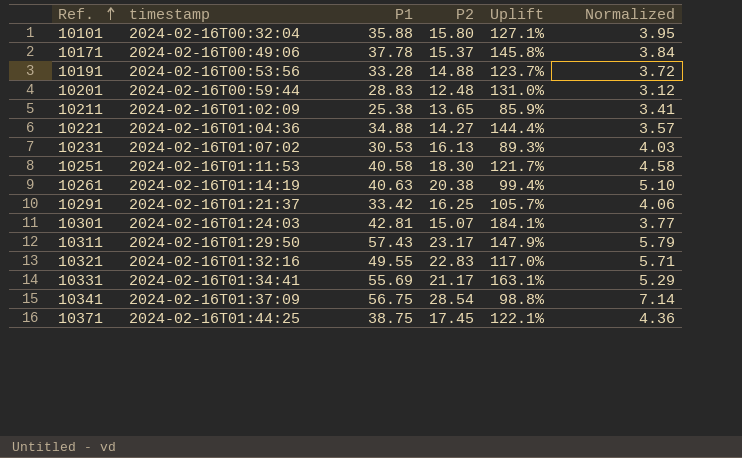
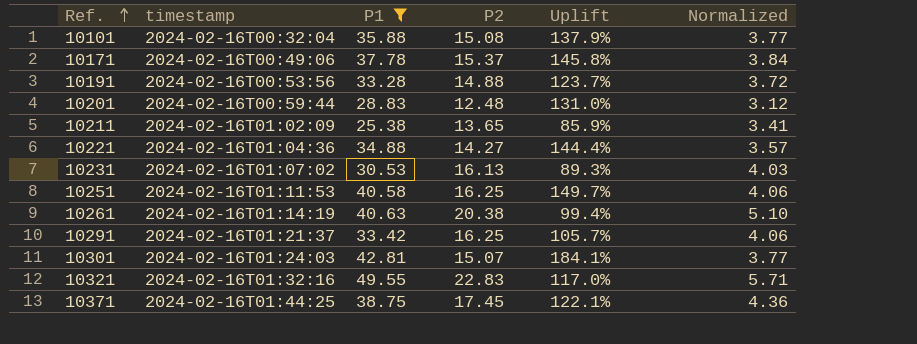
filter: none -> P1 <= 49.55
10101 | P2: 15.80 -> 15.08
10101 | Uplift: 127.1% -> 137.9%
10101 | Normalized: 3.95 -> 3.77
10251 | P2: 18.30 -> 16.25
10251 | Uplift: 121.7% -> 149.7%
10251 | Normalized: 4.58 -> 4.06

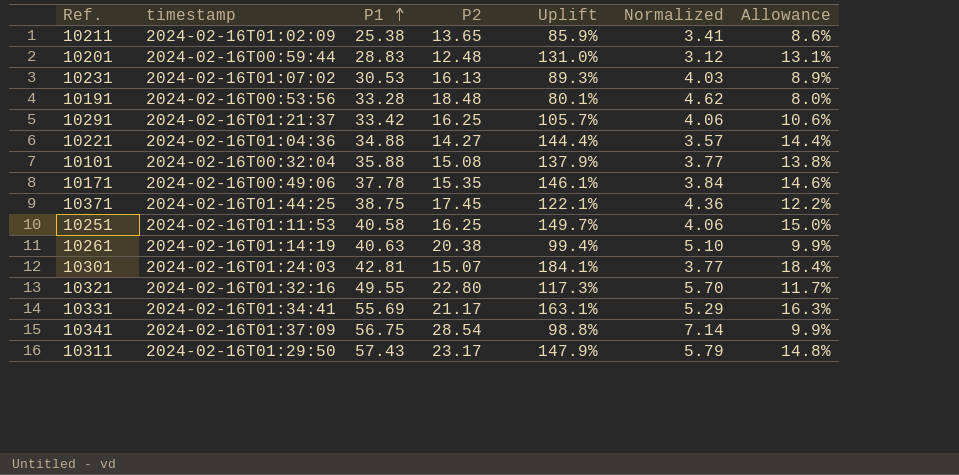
filter: P1 <= 49.55 -> none
row order: Ref. ascending -> P1 ascending
column Allowance | formula: none -> [Uplift] * 0.1
10191 | P2: 14.88 -> 18.48
10191 | Uplift: 123.7% -> 80.1%
10191 | Normalized: 3.72 -> 4.62
10171 | P2: 15.37 -> 15.35
10171 | Uplift: 145.8% -> 146.1%
10321 | P2: 22.83 -> 22.80
10321 | Uplift: 117.0% -> 117.3%
10321 | Normalized: 5.71 -> 5.70

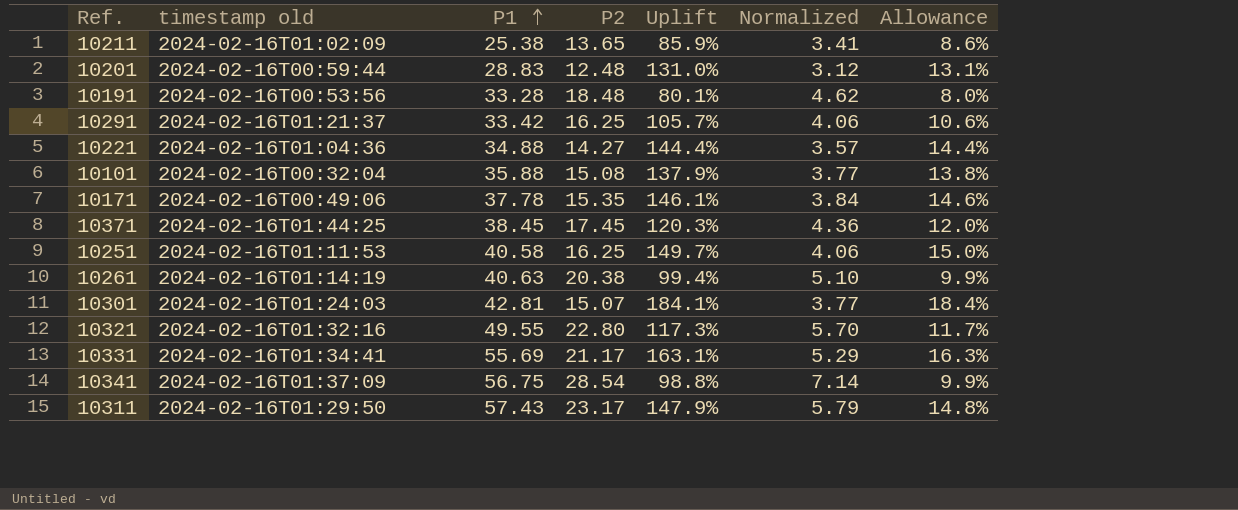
column name: timestamp -> timestamp old
row 10231: 2024-02-16T01:07:02 | 30.53 | 16.13 | 89.3% | 4.03 | 8.9% -> none
10371 | P1: 38.75 -> 38.45
10371 | Uplift: 122.1% -> 120.3%
10371 | Allowance: 12.2% -> 12.0%

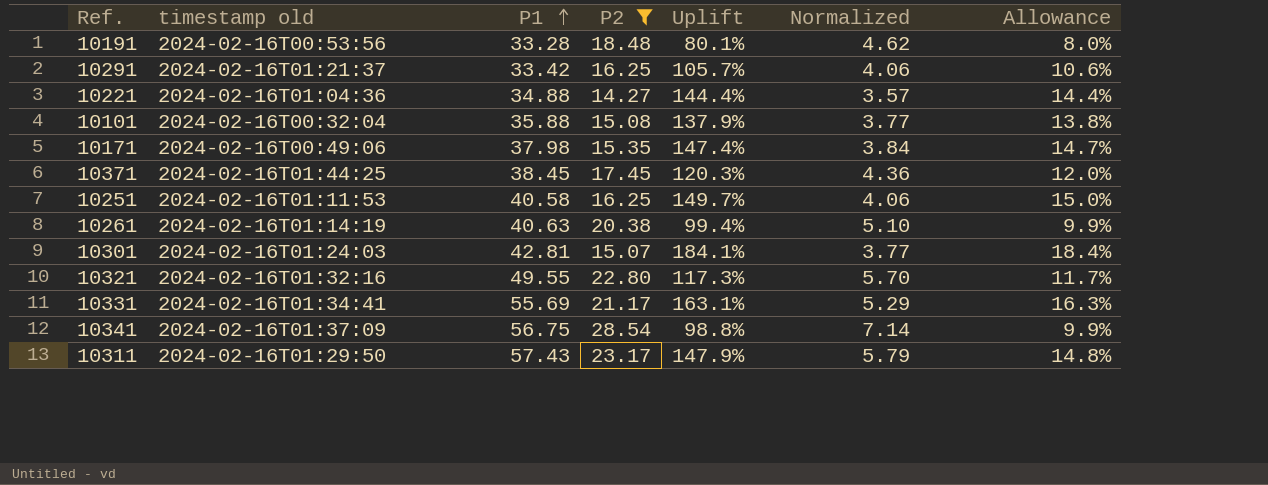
filter: none -> P2 >= 14.27
10171 | P1: 37.78 -> 37.98
10171 | Uplift: 146.1% -> 147.4%
10171 | Allowance: 14.6% -> 14.7%

